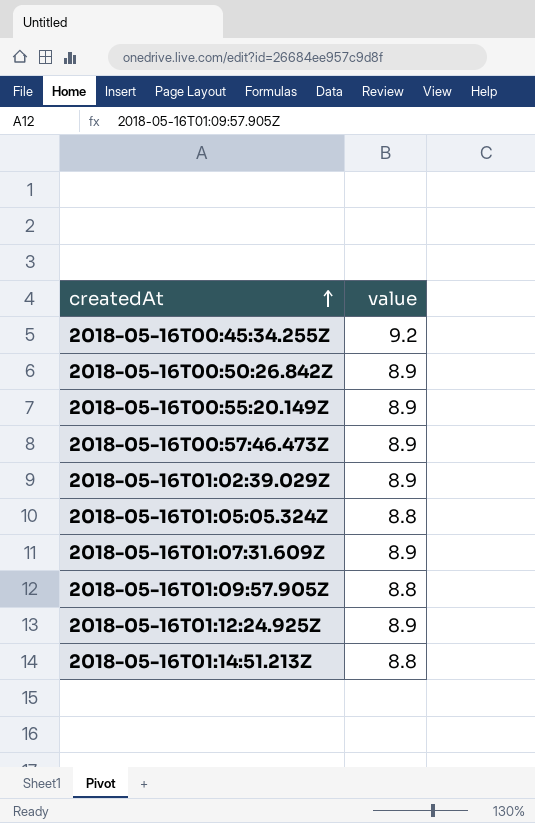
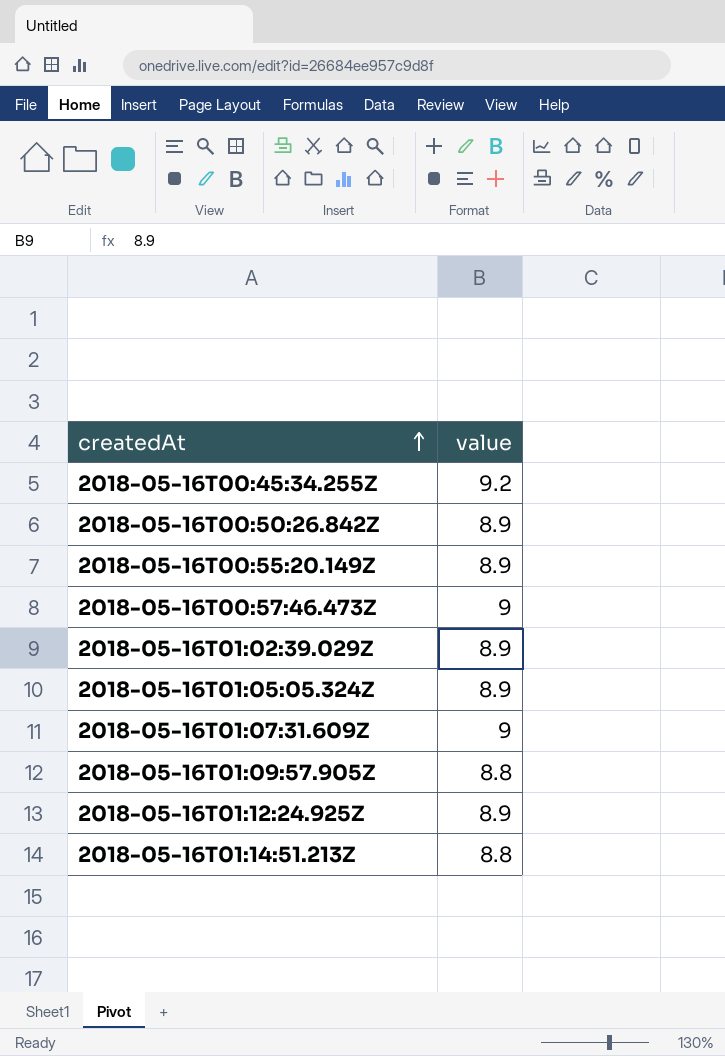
2018-05-16T00:57:46.473Z | value: 8.9 -> 9
2018-05-16T01:05:05.324Z | value: 8.8 -> 8.9
2018-05-16T01:07:31.609Z | value: 8.9 -> 9

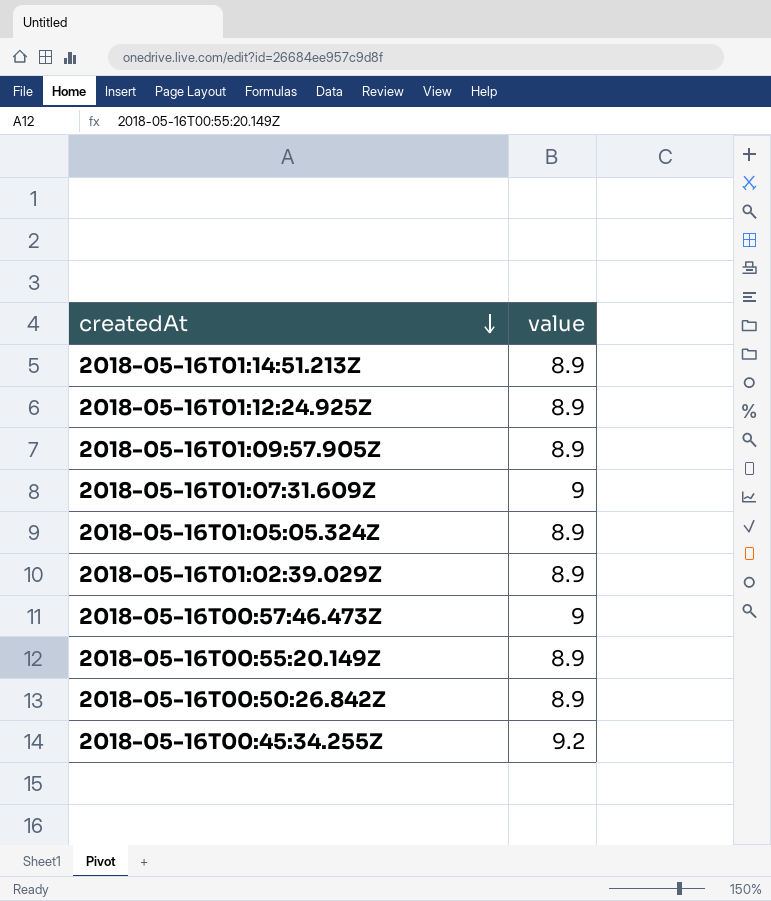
row order: createdAt ascending -> createdAt descending
2018-05-16T01:14:51.213Z | value: 8.8 -> 8.9
2018-05-16T01:09:57.905Z | value: 8.8 -> 8.9

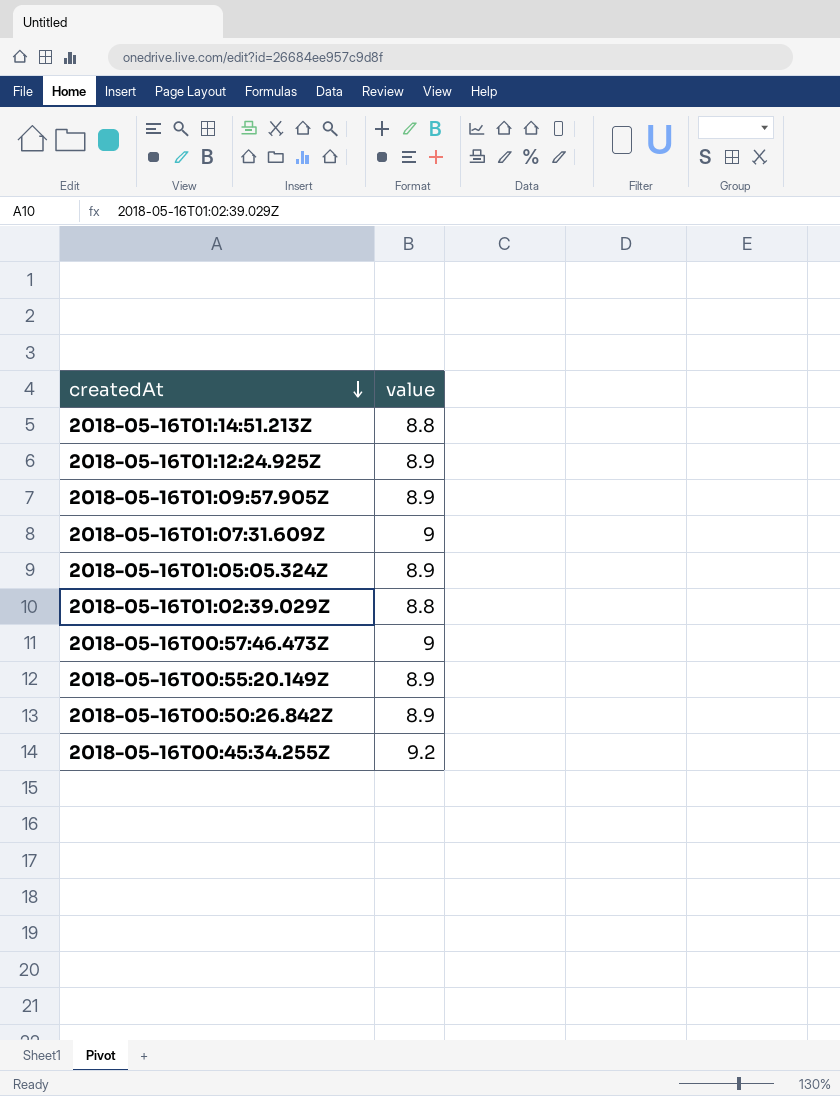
2018-05-16T01:14:51.213Z | value: 8.9 -> 8.8
2018-05-16T01:02:39.029Z | value: 8.9 -> 8.8

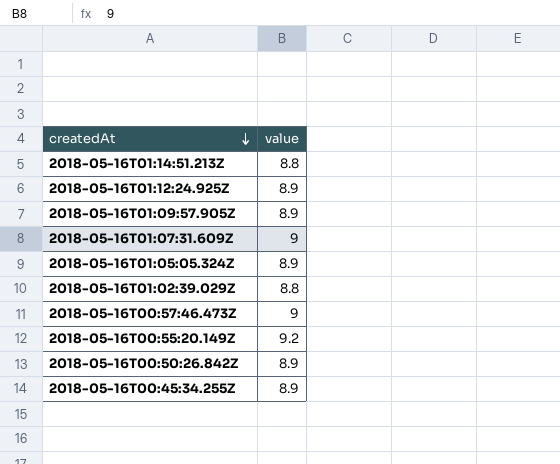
2018-05-16T00:55:20.149Z | value: 8.9 -> 9.2
2018-05-16T00:45:34.255Z | value: 9.2 -> 8.9

